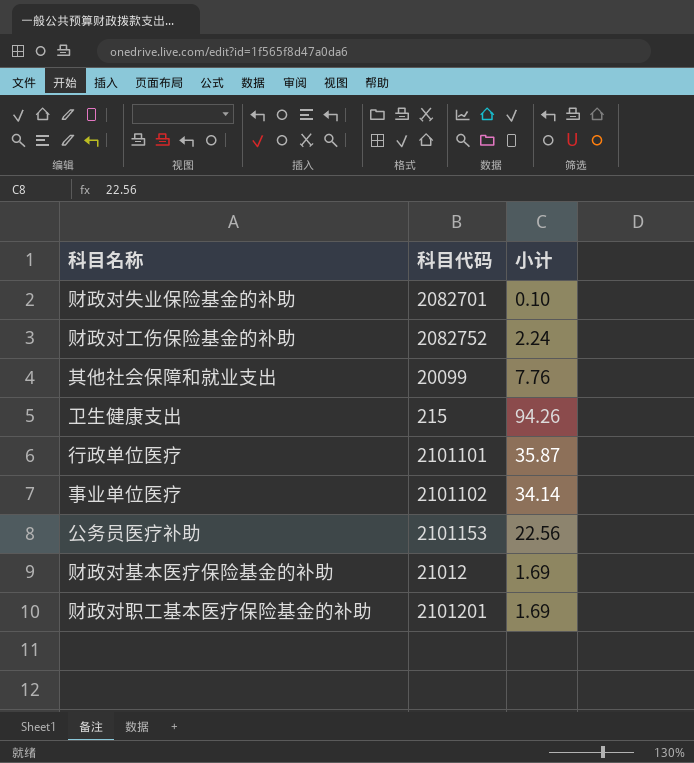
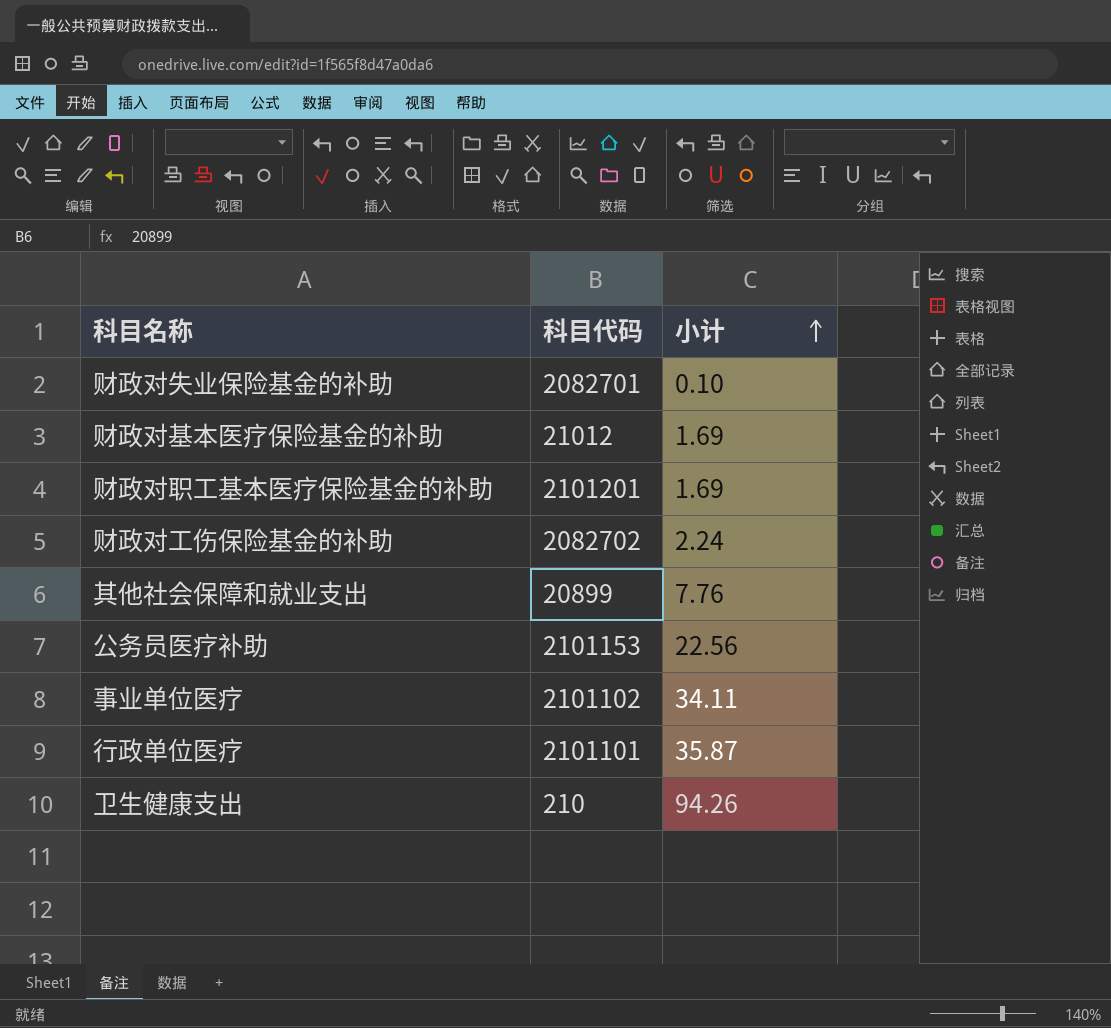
row order: none -> 小计 ascending
财政对工伤保险基金的补助 | 科目代码: 2082752 -> 2082702
其他社会保障和就业支出 | 科目代码: 20099 -> 20899
事业单位医疗 | 小计: 34.14 -> 34.11
卫生健康支出 | 科目代码: 215 -> 210

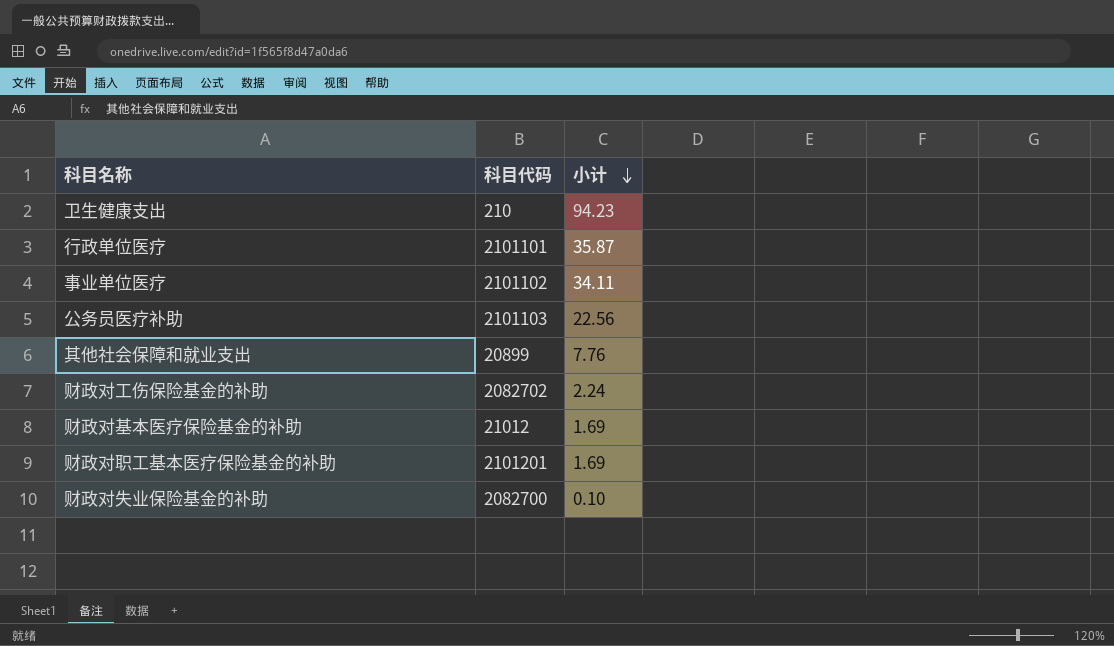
row order: 小计 ascending -> 小计 descending
卫生健康支出 | 小计: 94.26 -> 94.23
公务员医疗补助 | 科目代码: 2101153 -> 2101103
财政对失业保险基金的补助 | 科目代码: 2082701 -> 2082700

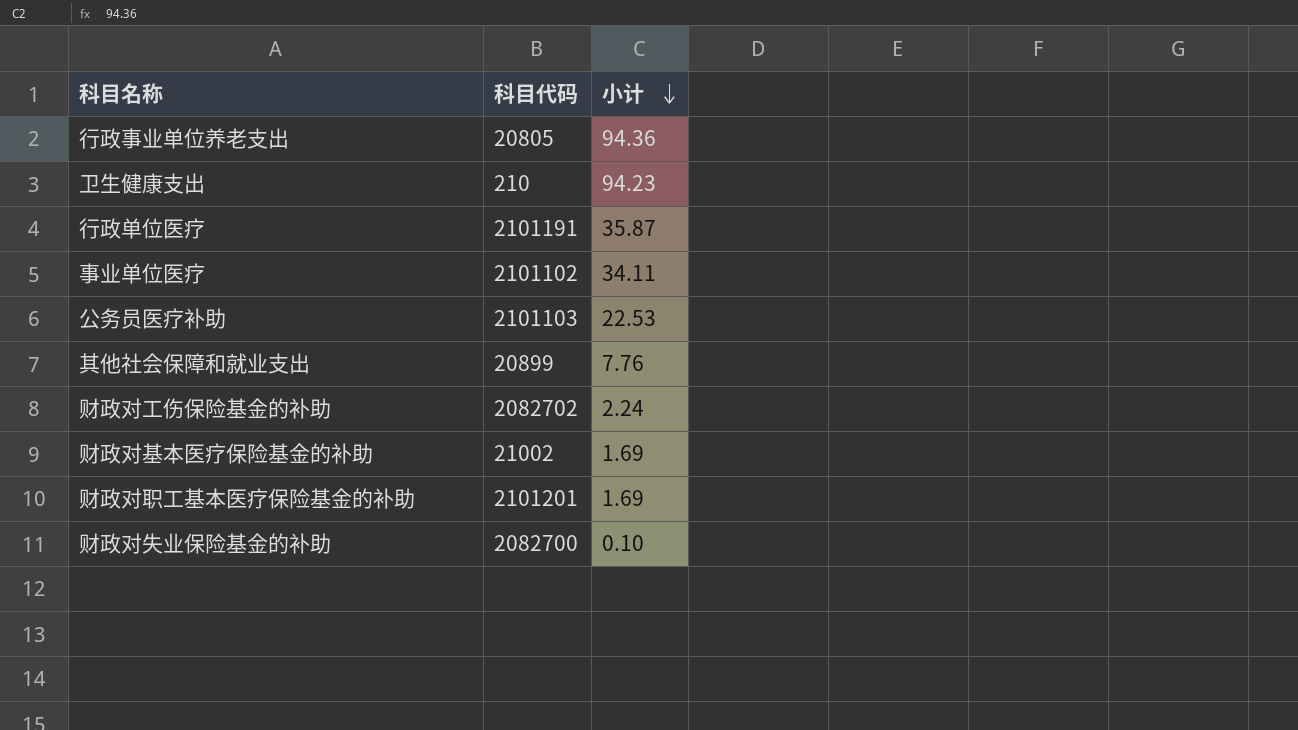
row 行政事业单位养老支出: none -> 20805 | 94.36
行政单位医疗 | 科目代码: 2101101 -> 2101191
公务员医疗补助 | 小计: 22.56 -> 22.53
财政对基本医疗保险基金的补助 | 科目代码: 21012 -> 21002

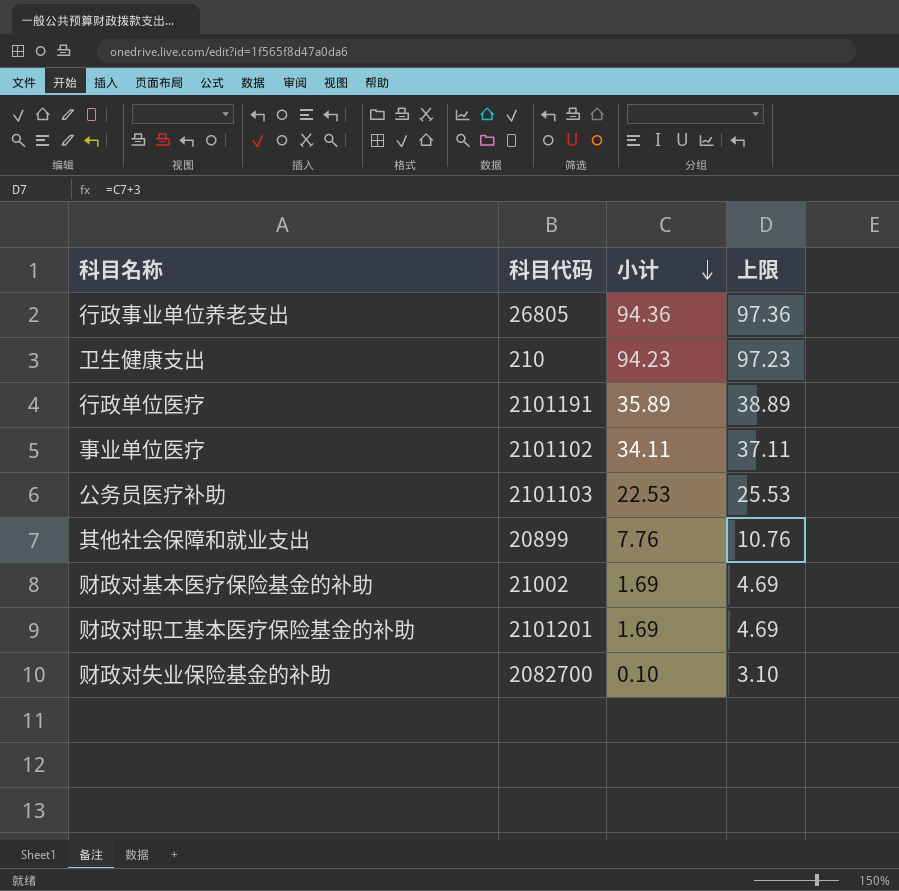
column 上限 | formula: none -> [小计] + 3
row 财政对工伤保险基金的补助: 2082702 | 2.24 -> none
行政事业单位养老支出 | 科目代码: 20805 -> 26805
行政单位医疗 | 小计: 35.87 -> 35.89

